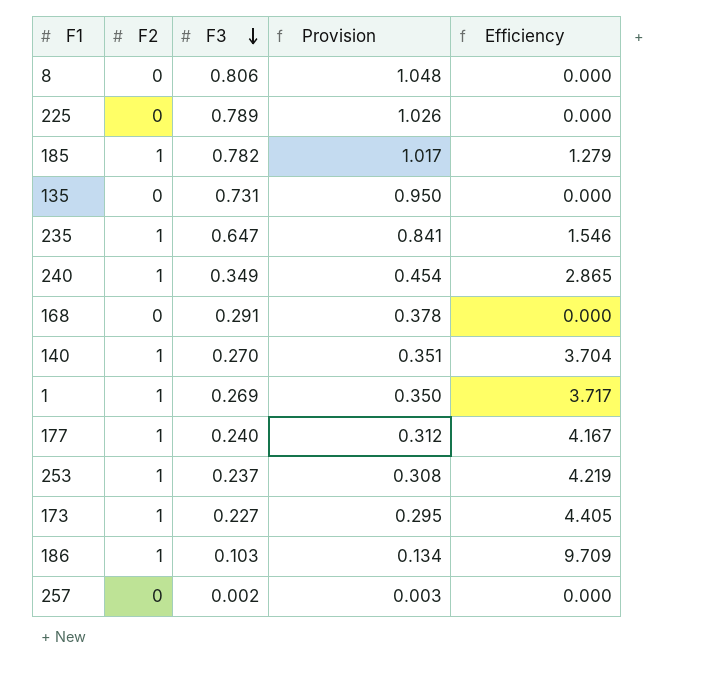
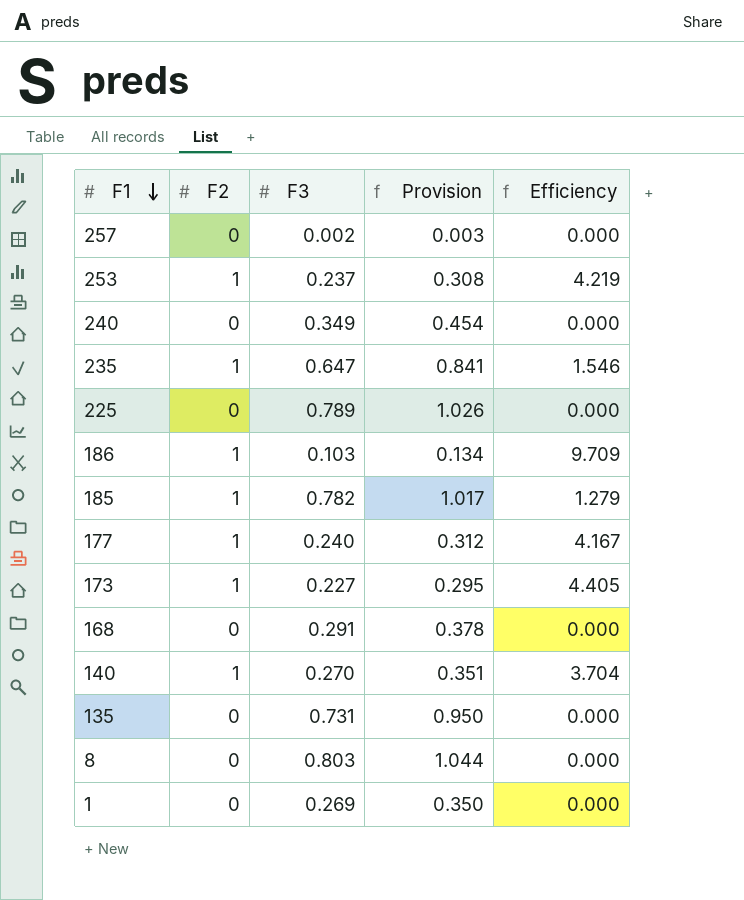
row order: F3 descending -> F1 descending
240 | F2: 1 -> 0
240 | Efficiency: 2.865 -> 0.000
8 | F3: 0.806 -> 0.803
8 | Provision: 1.048 -> 1.044
1 | F2: 1 -> 0
1 | Efficiency: 3.717 -> 0.000

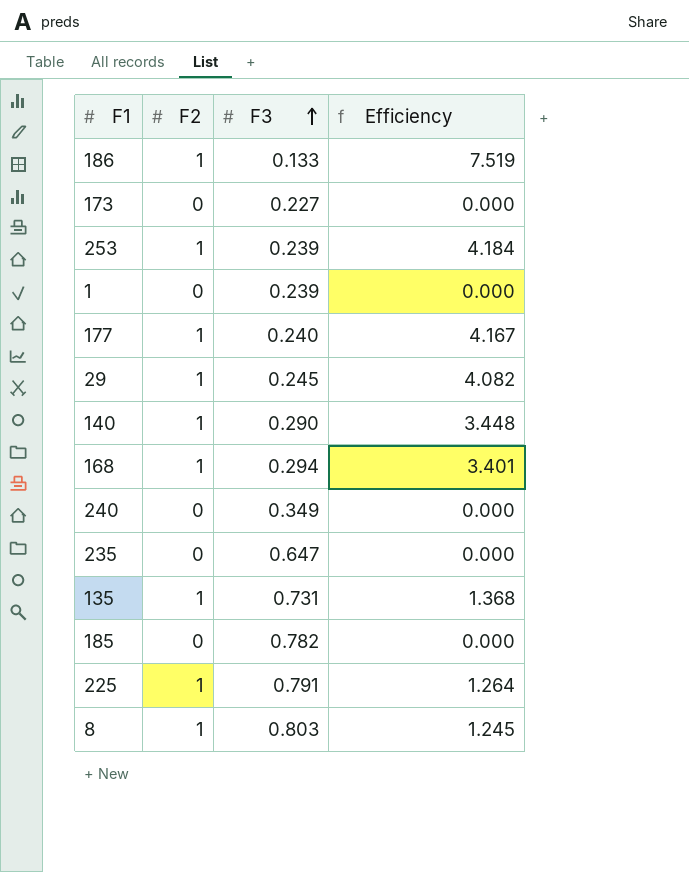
row order: F1 descending -> F3 ascending
column Provision | formula: [F3] * 1.3 -> none
row 257: 0 | 0.002 | 0.003 | 0.000 -> none
186 | F3: 0.103 -> 0.133
186 | Efficiency: 9.709 -> 7.519
173 | F2: 1 -> 0
173 | Efficiency: 4.405 -> 0.000
253 | F3: 0.237 -> 0.239
253 | Efficiency: 4.219 -> 4.184
1 | F3: 0.269 -> 0.239
row 29: none -> 1 | 0.245 | 4.082
140 | F3: 0.270 -> 0.290
140 | Efficiency: 3.704 -> 3.448
168 | F2: 0 -> 1
168 | F3: 0.291 -> 0.294
168 | Efficiency: 0.000 -> 3.401
235 | F2: 1 -> 0
235 | Efficiency: 1.546 -> 0.000
135 | F2: 0 -> 1
135 | Efficiency: 0.000 -> 1.368
185 | F2: 1 -> 0
185 | Efficiency: 1.279 -> 0.000
225 | F2: 0 -> 1
225 | F3: 0.789 -> 0.791
225 | Efficiency: 0.000 -> 1.264
8 | F2: 0 -> 1
8 | Efficiency: 0.000 -> 1.245

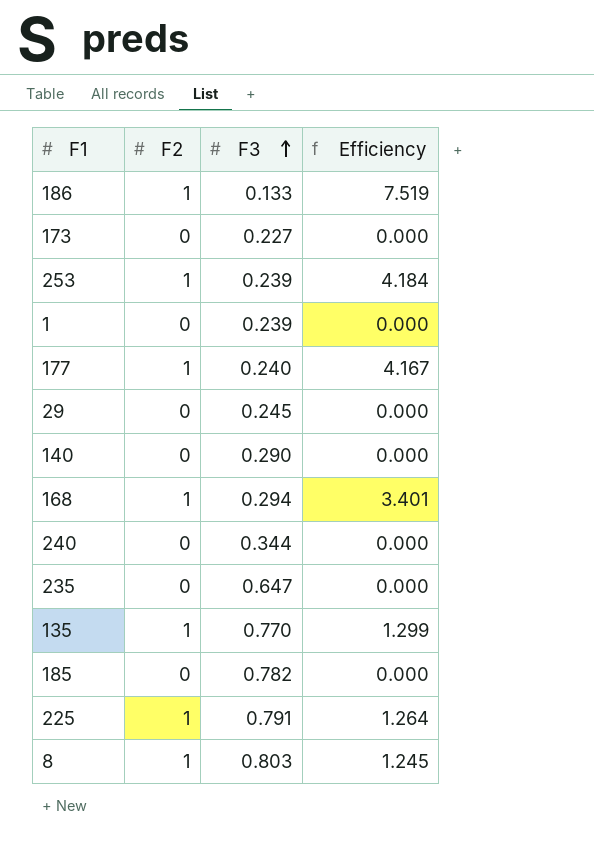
29 | F2: 1 -> 0
29 | Efficiency: 4.082 -> 0.000
140 | F2: 1 -> 0
140 | Efficiency: 3.448 -> 0.000
240 | F3: 0.349 -> 0.344
135 | F3: 0.731 -> 0.770
135 | Efficiency: 1.368 -> 1.299

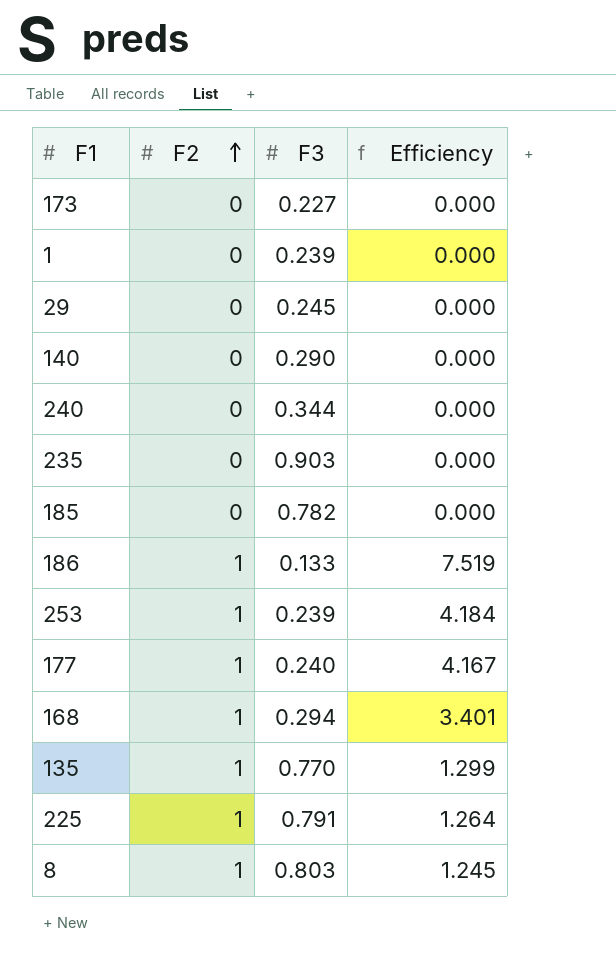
row order: F3 ascending -> F2 ascending
235 | F3: 0.647 -> 0.903

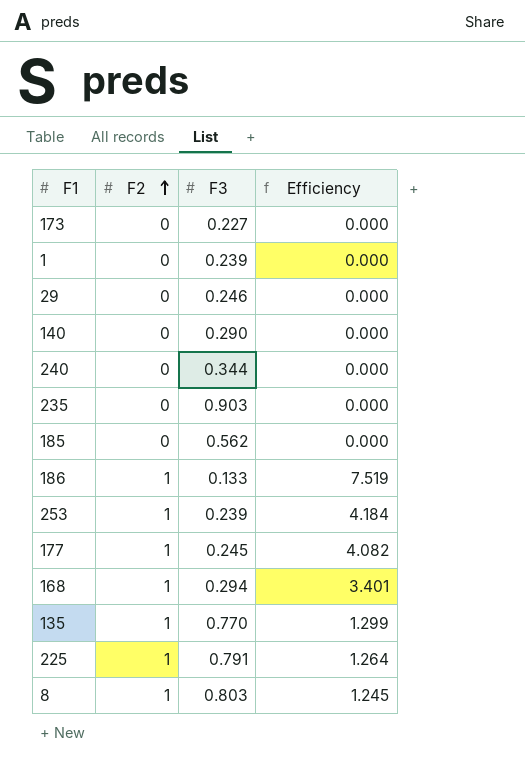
29 | F3: 0.245 -> 0.246
185 | F3: 0.782 -> 0.562
177 | F3: 0.240 -> 0.245
177 | Efficiency: 4.167 -> 4.082

